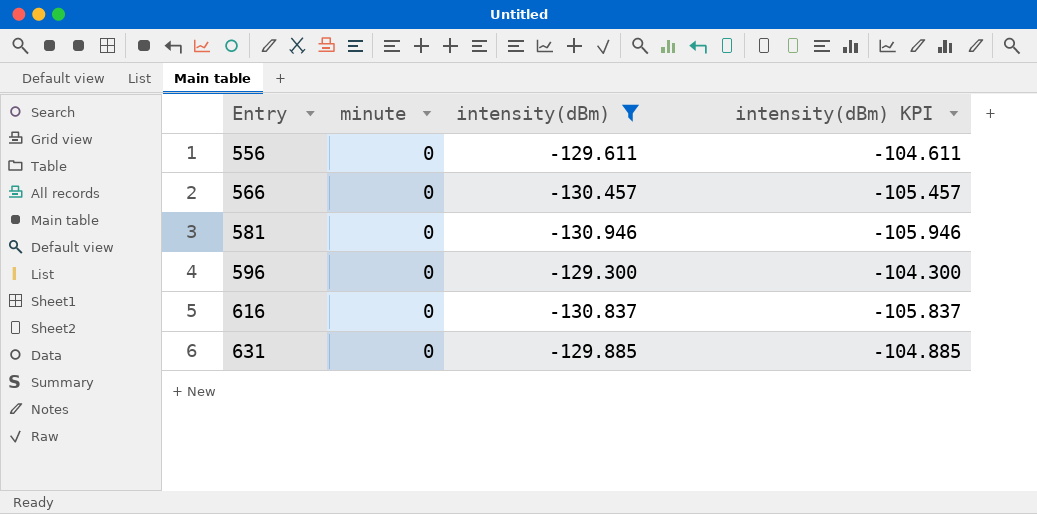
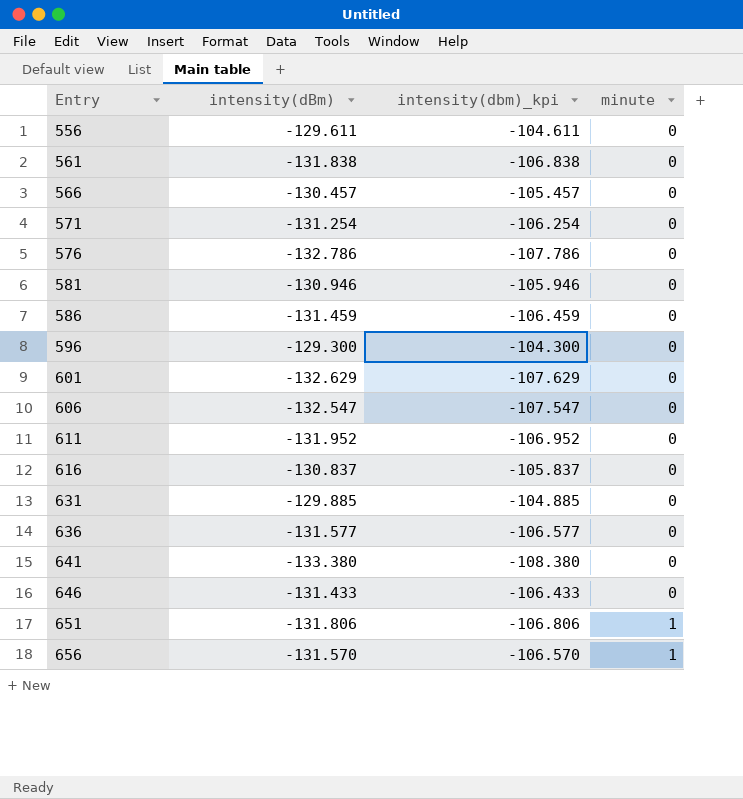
filter: intensity(dBm) >= -130.946 -> none
column name: intensity(dBm) KPI -> intensity(dbm)_kpi
column minute | position: 2 -> 4

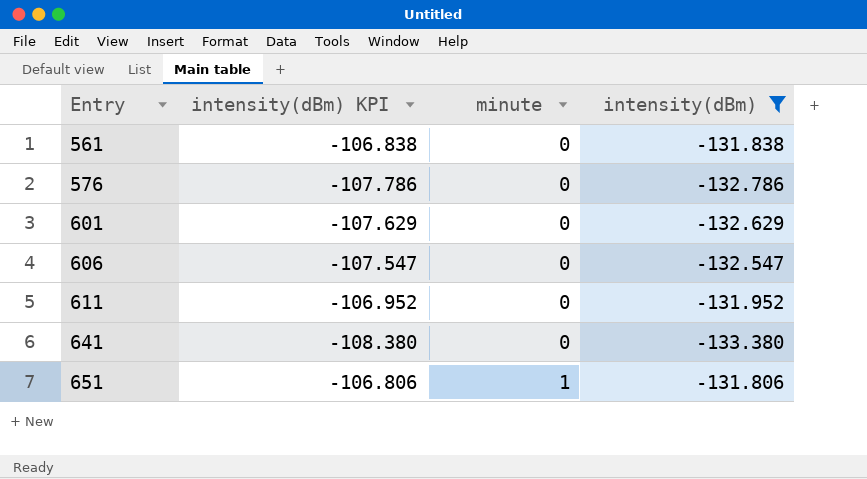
filter: none -> intensity(dBm) <= -131.806
column name: intensity(dbm)_kpi -> intensity(dBm) KPI
column intensity(dBm) | position: 2 -> 4

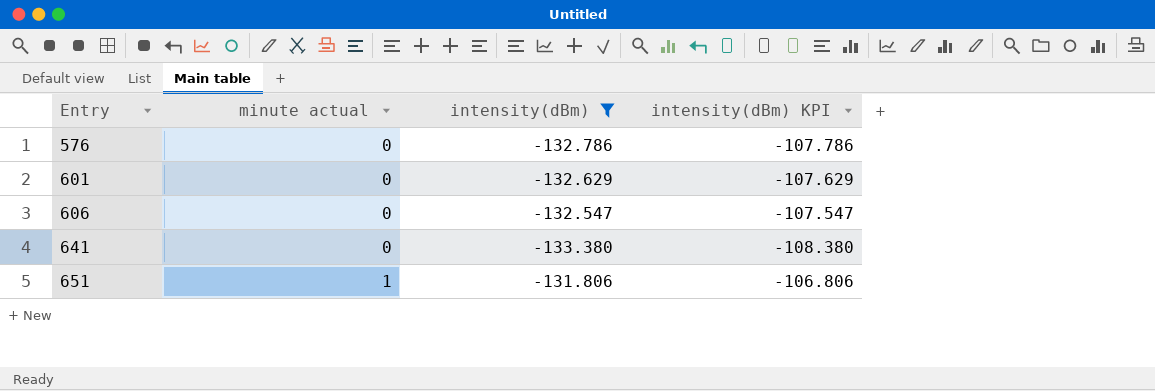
column name: minute -> minute actual
column intensity(dBm) KPI | position: 2 -> 4
row 561: -106.838 | 0 | -131.838 -> none
row 611: -106.952 | 0 | -131.952 -> none

